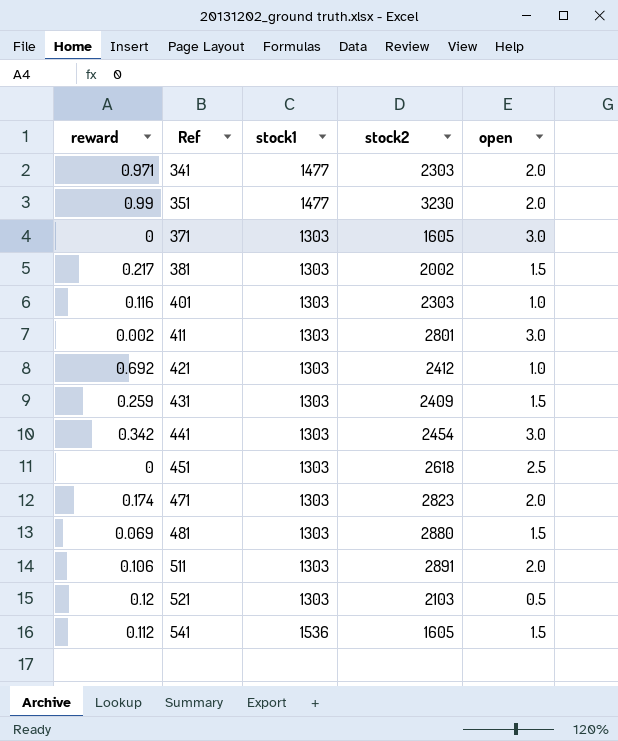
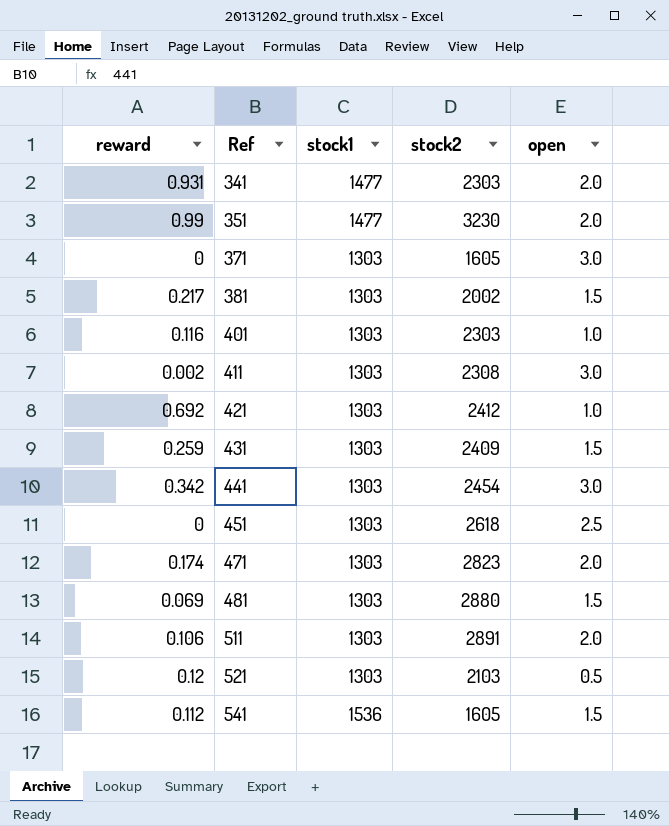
341 | reward: 0.971 -> 0.931
411 | stock2: 2801 -> 2308

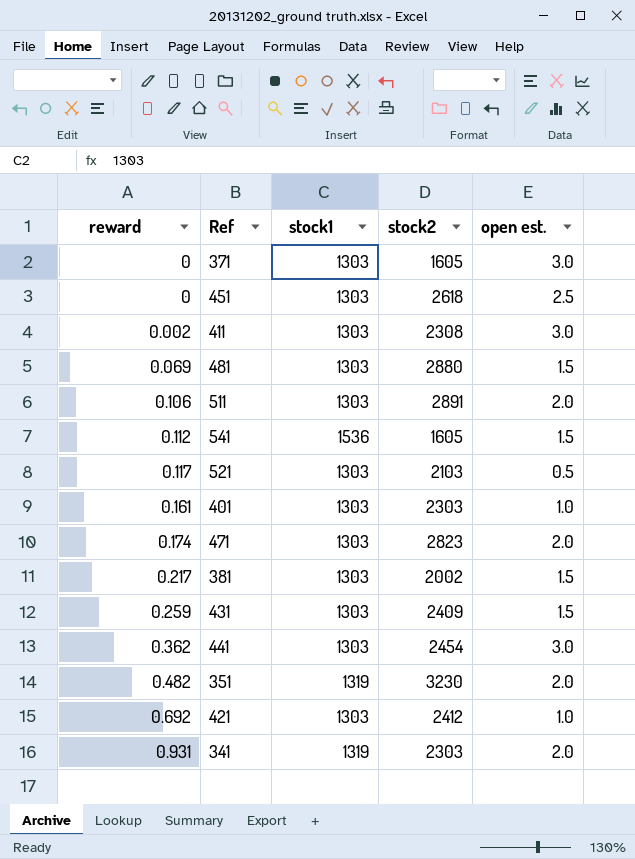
row order: Ref ascending -> reward ascending
column name: open -> open est.
521 | reward: 0.12 -> 0.117
401 | reward: 0.116 -> 0.161
441 | reward: 0.342 -> 0.362
351 | reward: 0.99 -> 0.482
351 | stock1: 1477 -> 1319
341 | stock1: 1477 -> 1319

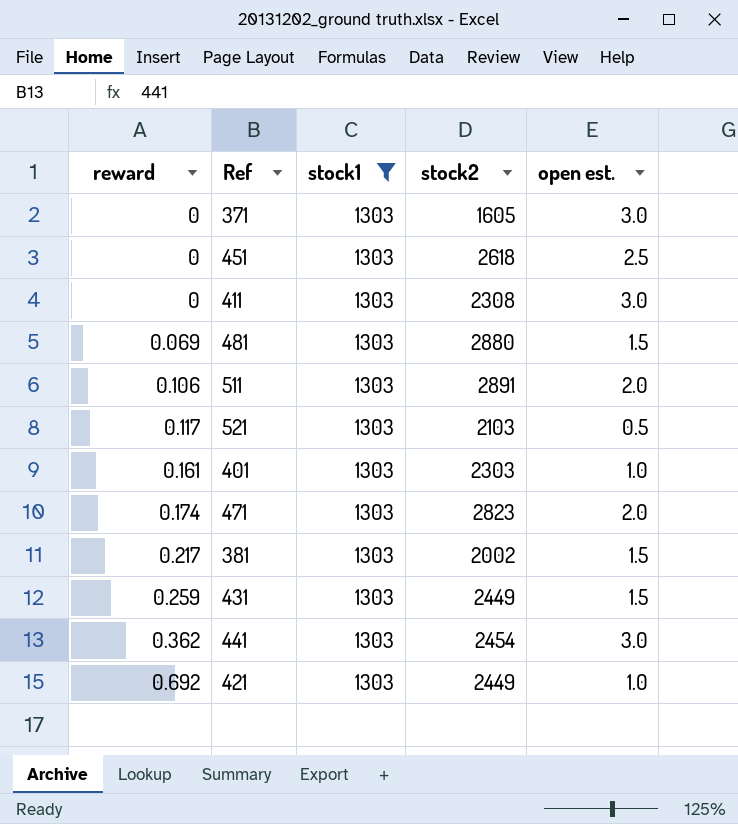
filter: none -> stock1 = 1303
411 | reward: 0.002 -> 0
431 | stock2: 2409 -> 2449
421 | stock2: 2412 -> 2449

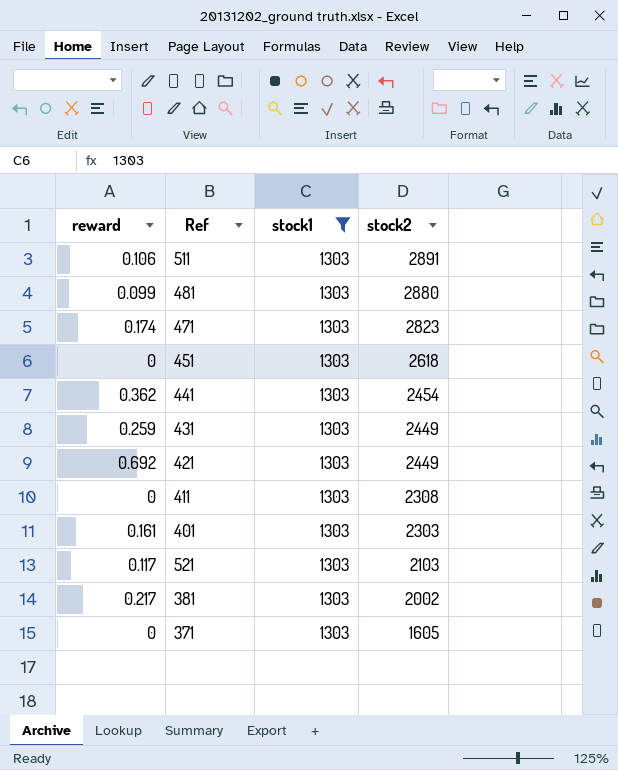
row order: reward ascending -> stock2 descending
column open est. | position: 5 -> none
481 | reward: 0.069 -> 0.099

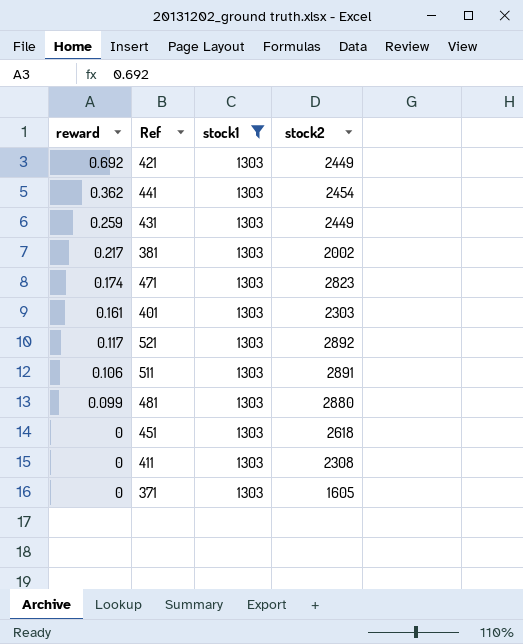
row order: stock2 descending -> reward descending
521 | stock2: 2103 -> 2892

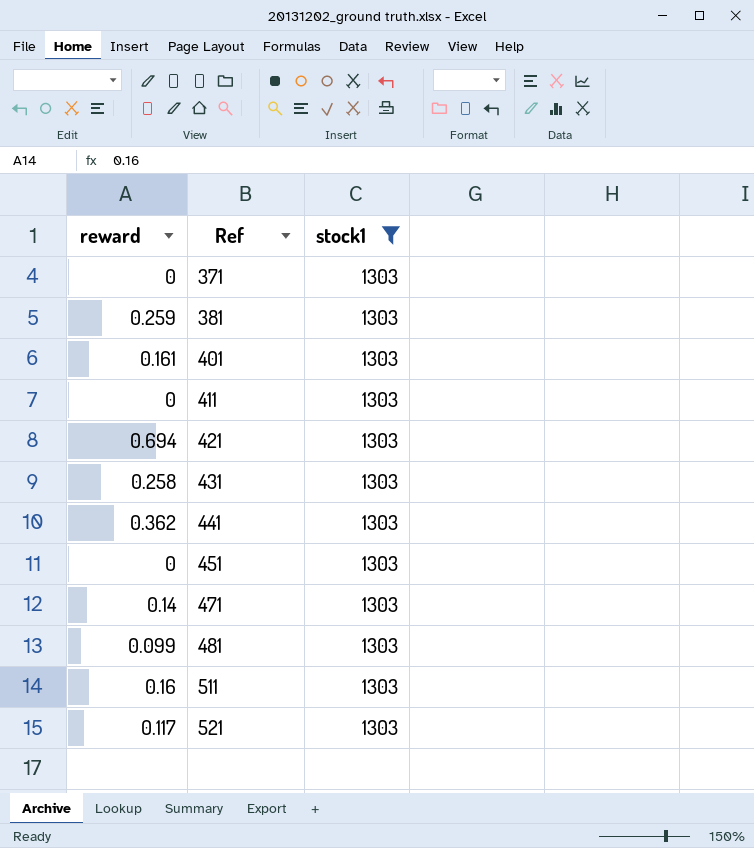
row order: reward descending -> Ref ascending
column stock2 | position: 4 -> none
381 | reward: 0.217 -> 0.259
421 | reward: 0.692 -> 0.694
431 | reward: 0.259 -> 0.258
471 | reward: 0.174 -> 0.14
511 | reward: 0.106 -> 0.16

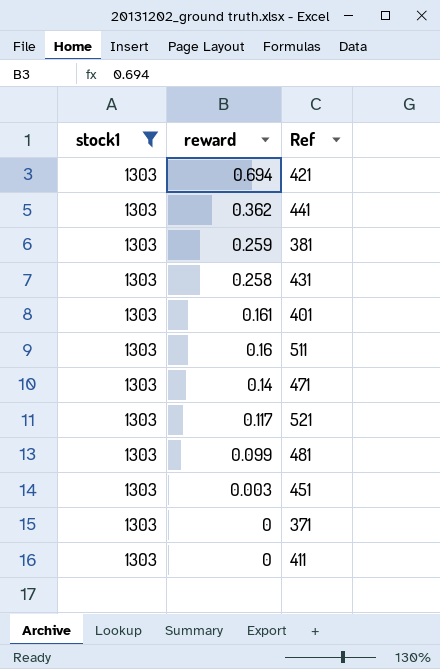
row order: Ref ascending -> reward descending
column stock1 | position: 3 -> 1
451 | reward: 0 -> 0.003

